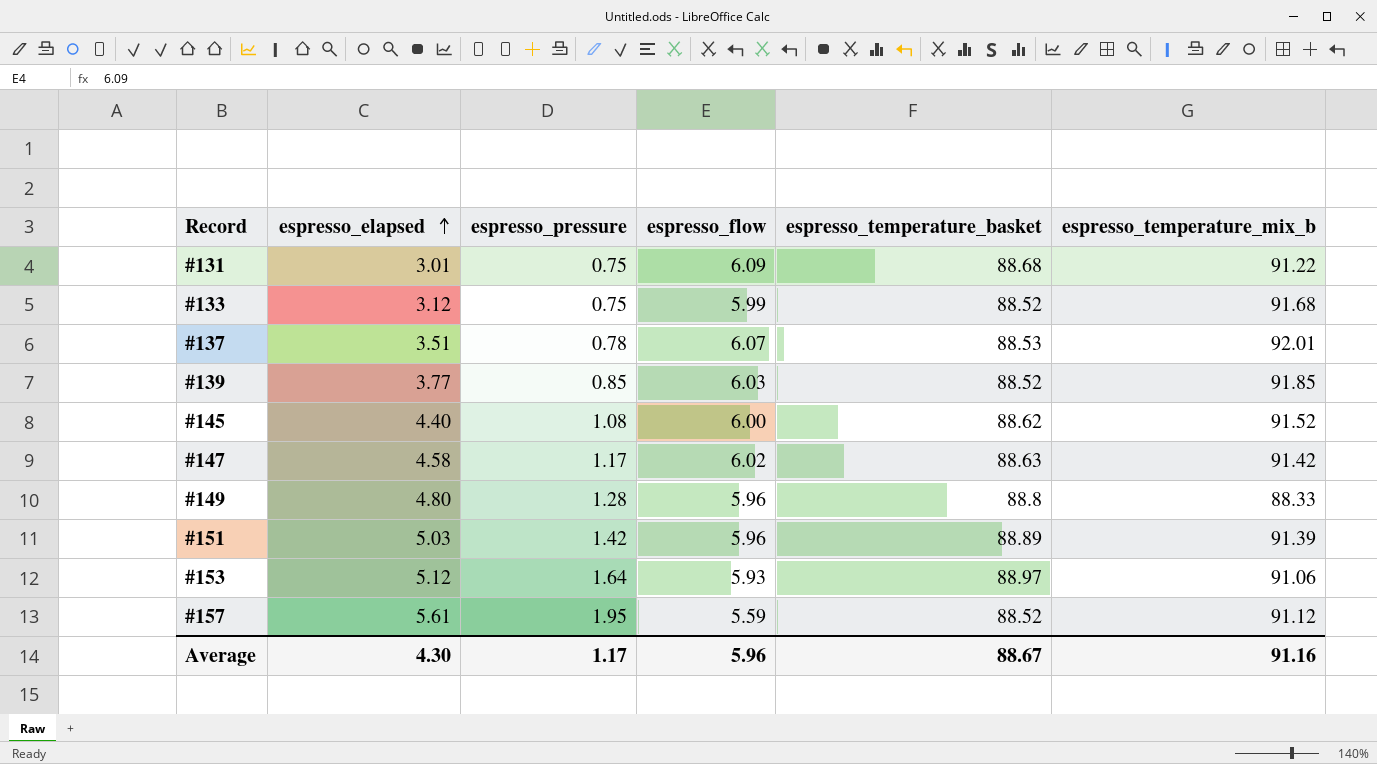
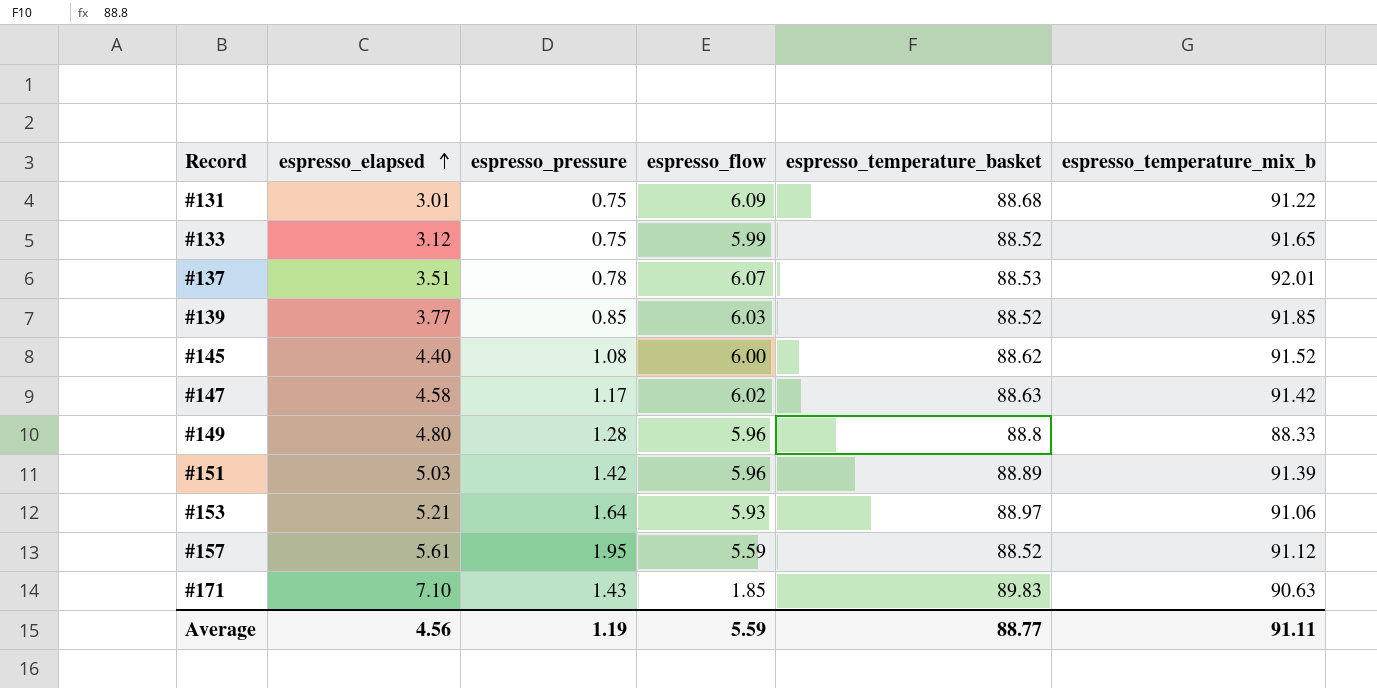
#133 | espresso_temperature_mix_b: 91.68 -> 91.65
#153 | espresso_elapsed: 5.12 -> 5.21
row #171: none -> 7.10 | 1.43 | 1.85 | 89.83 | 90.63
Average | espresso_elapsed: 4.30 -> 4.56
Average | espresso_pressure: 1.17 -> 1.19
Average | espresso_flow: 5.96 -> 5.59
Average | espresso_temperature_basket: 88.67 -> 88.77
Average | espresso_temperature_mix_b: 91.16 -> 91.11

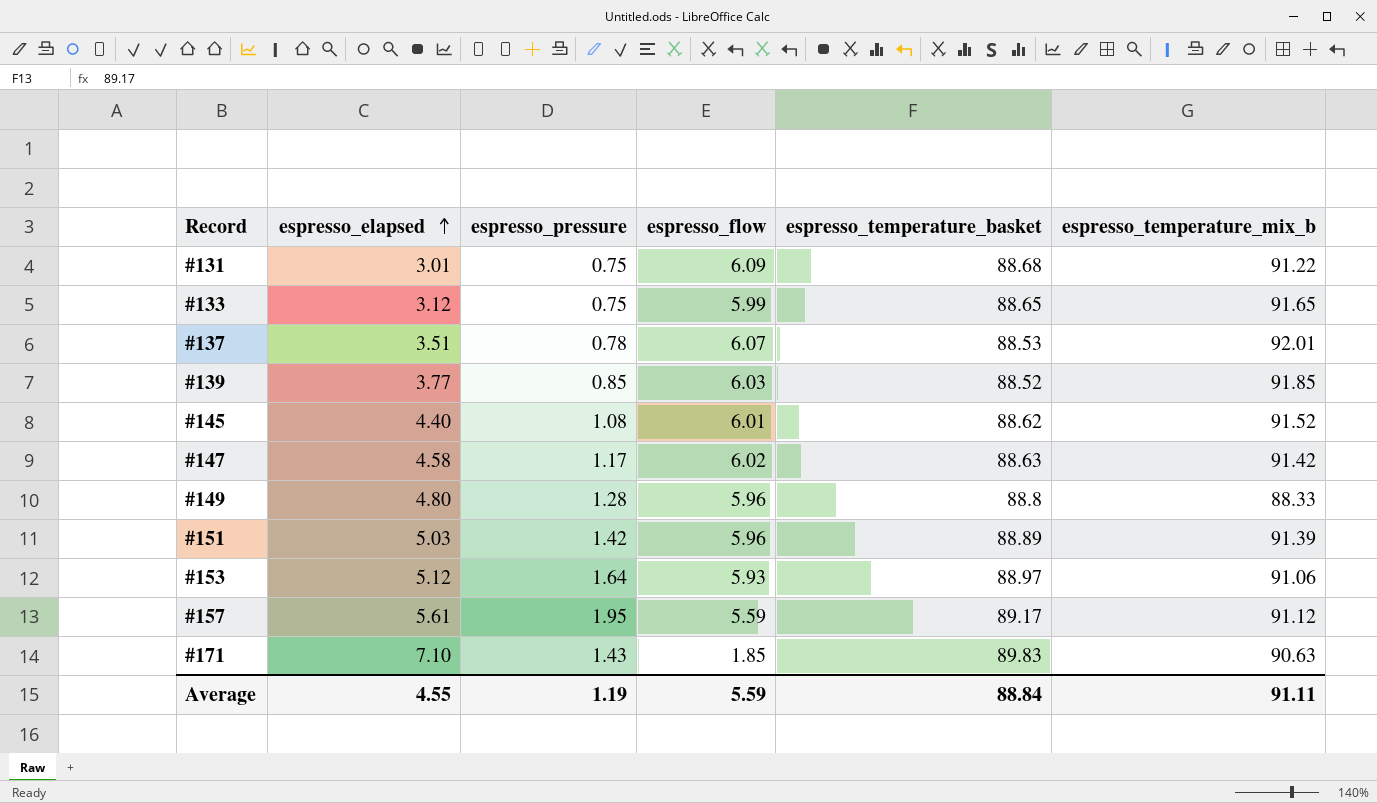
#133 | espresso_temperature_basket: 88.52 -> 88.65
#145 | espresso_flow: 6.00 -> 6.01
#153 | espresso_elapsed: 5.21 -> 5.12
#157 | espresso_temperature_basket: 88.52 -> 89.17
Average | espresso_elapsed: 4.56 -> 4.55
Average | espresso_temperature_basket: 88.77 -> 88.84

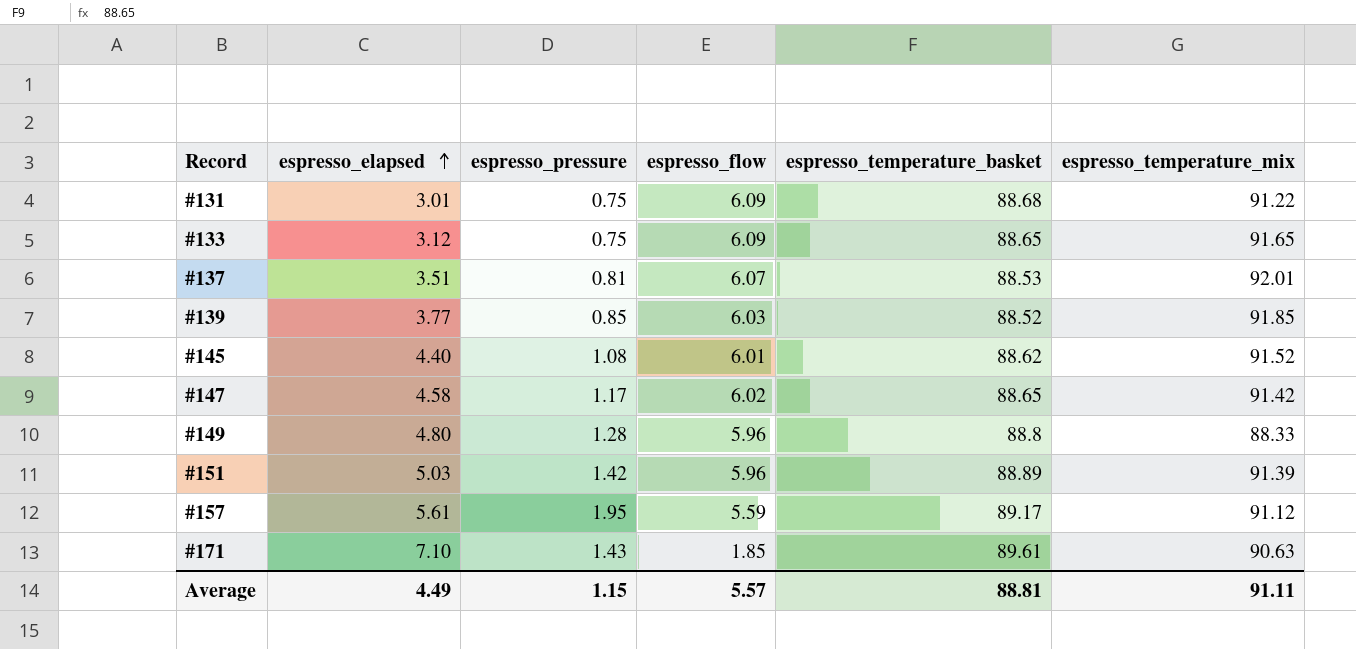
column name: espresso_temperature_mix_b -> espresso_temperature_mix
row #153: 5.12 | 1.64 | 5.93 | 88.97 | 91.06 -> none
#133 | espresso_flow: 5.99 -> 6.09
#137 | espresso_pressure: 0.78 -> 0.81
#147 | espresso_temperature_basket: 88.63 -> 88.65
#171 | espresso_temperature_basket: 89.83 -> 89.61
Average | espresso_elapsed: 4.55 -> 4.49
Average | espresso_pressure: 1.19 -> 1.15
Average | espresso_flow: 5.59 -> 5.57
Average | espresso_temperature_basket: 88.84 -> 88.81

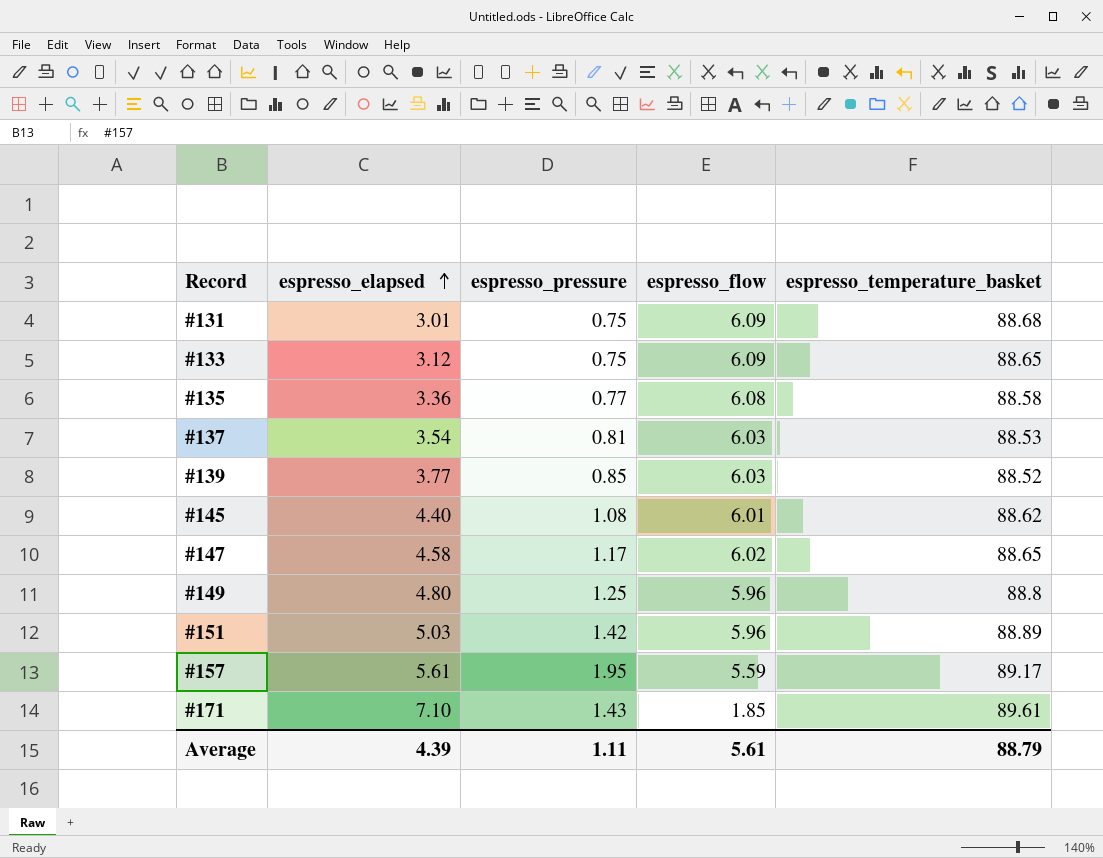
column espresso_temperature_mix | position: 6 -> none
row #135: none -> 3.36 | 0.77 | 6.08 | 88.58
#137 | espresso_elapsed: 3.51 -> 3.54
#137 | espresso_flow: 6.07 -> 6.03
#149 | espresso_pressure: 1.28 -> 1.25
Average | espresso_elapsed: 4.49 -> 4.39
Average | espresso_pressure: 1.15 -> 1.11
Average | espresso_flow: 5.57 -> 5.61
Average | espresso_temperature_basket: 88.81 -> 88.79

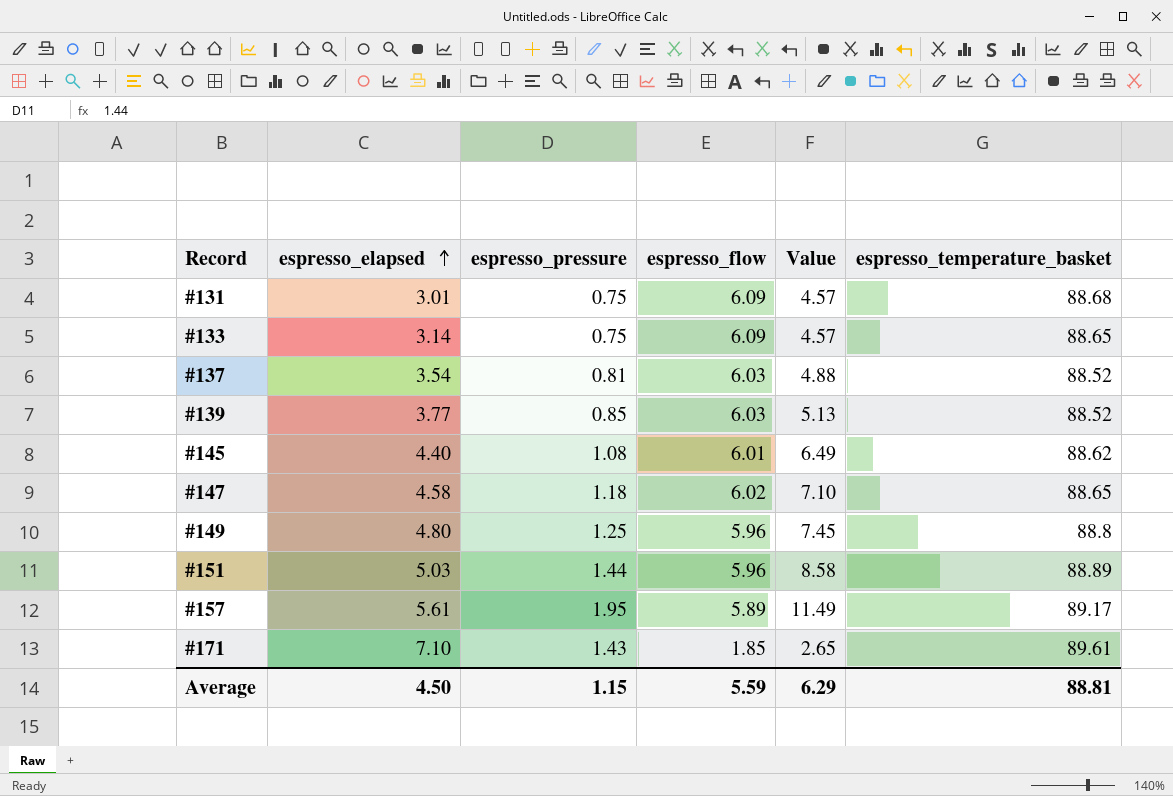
column Value | formula: none -> [espresso_pressure] * [espresso_flow]
row #135: 3.36 | 0.77 | 6.08 | 88.58 -> none
#133 | espresso_elapsed: 3.12 -> 3.14
#137 | espresso_temperature_basket: 88.53 -> 88.52
#147 | espresso_pressure: 1.17 -> 1.18
#151 | espresso_pressure: 1.42 -> 1.44
#157 | espresso_flow: 5.59 -> 5.89
Average | espresso_elapsed: 4.39 -> 4.50
Average | espresso_pressure: 1.11 -> 1.15
Average | espresso_flow: 5.61 -> 5.59
Average | espresso_temperature_basket: 88.79 -> 88.81

